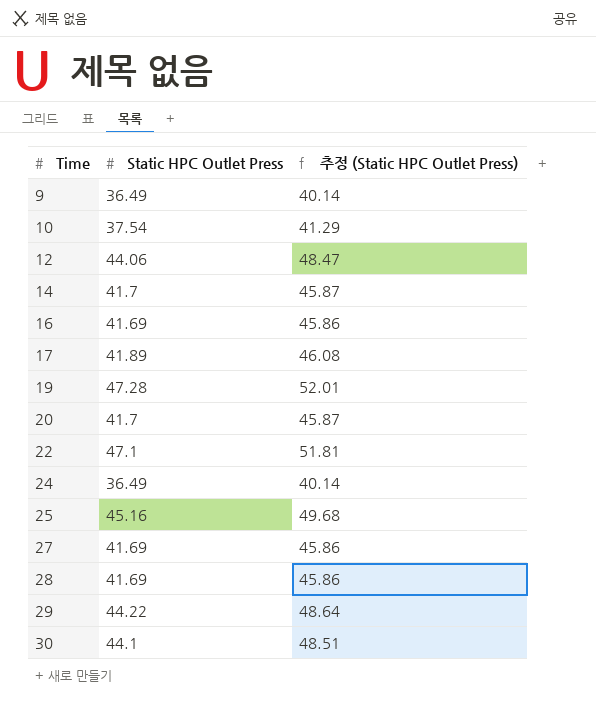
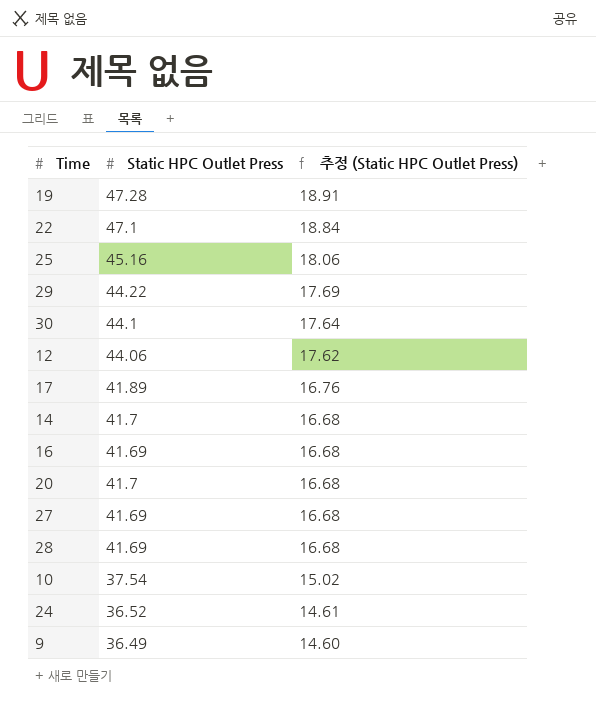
row order: Time ascending -> 추정 (Static HPC Outlet Press) descending
column 추정 (Static HPC Outlet Press) | formula: [Static HPC Outlet Press] * 1.1 -> [Static HPC Outlet Press] * 0.4
24 | Static HPC Outlet Press: 36.49 -> 36.52

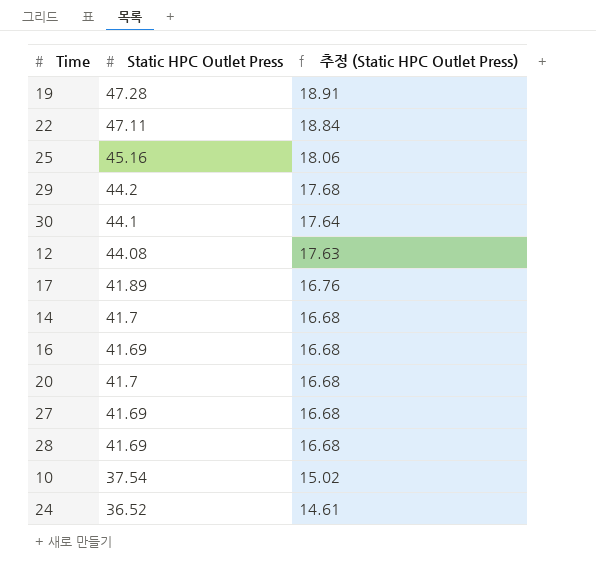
row 9: 36.49 | 14.60 -> none
22 | Static HPC Outlet Press: 47.1 -> 47.11
29 | Static HPC Outlet Press: 44.22 -> 44.2
29 | 추정 (Static HPC Outlet Press): 17.69 -> 17.68
12 | Static HPC Outlet Press: 44.06 -> 44.08
12 | 추정 (Static HPC Outlet Press): 17.62 -> 17.63

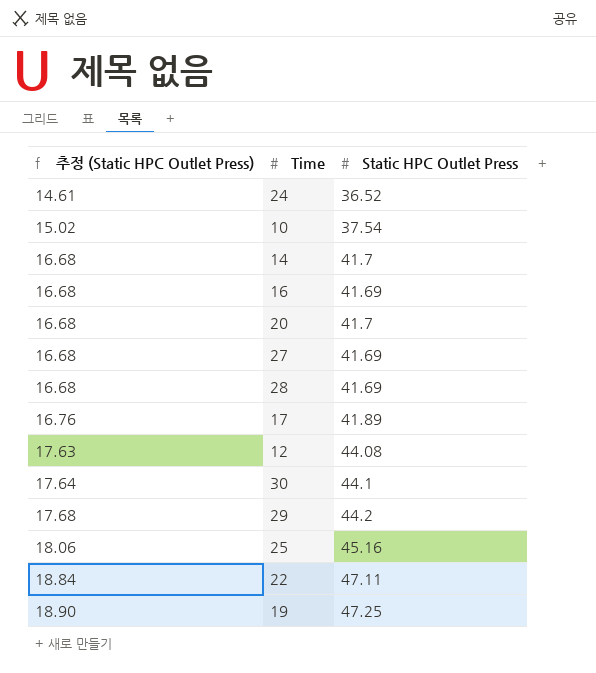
row order: 추정 (Static HPC Outlet Press) descending -> 추정 (Static HPC Outlet Press) ascending
column 추정 (Static HPC Outlet Press) | position: 3 -> 1
19 | 추정 (Static HPC Outlet Press): 18.91 -> 18.90
19 | Static HPC Outlet Press: 47.28 -> 47.25

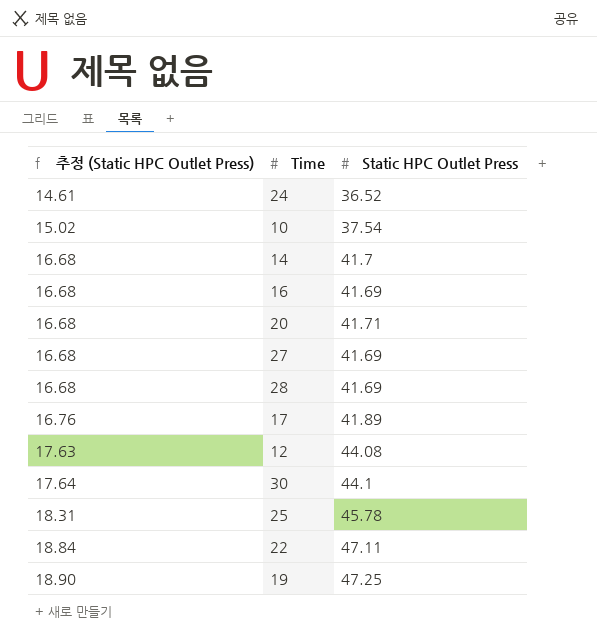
row 29: 17.68 | 44.2 -> none
20 | Static HPC Outlet Press: 41.7 -> 41.71
25 | 추정 (Static HPC Outlet Press): 18.06 -> 18.31
25 | Static HPC Outlet Press: 45.16 -> 45.78

